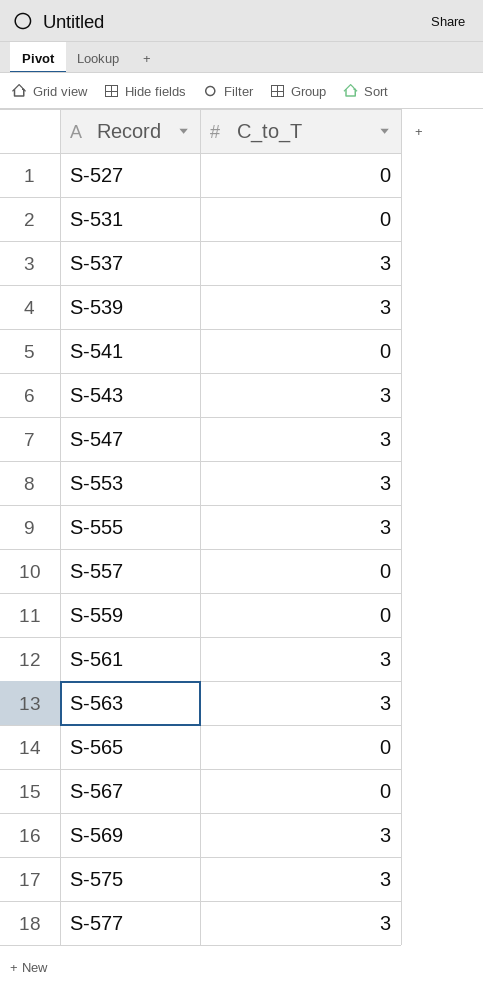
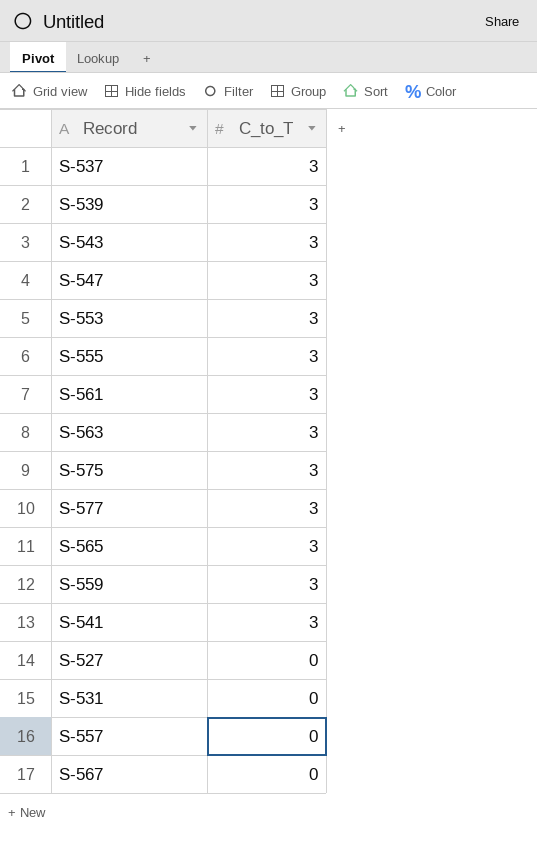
row order: Record ascending -> C_to_T descending
row S-569: 3 -> none
S-565 | C_to_T: 0 -> 3
S-559 | C_to_T: 0 -> 3
S-541 | C_to_T: 0 -> 3

